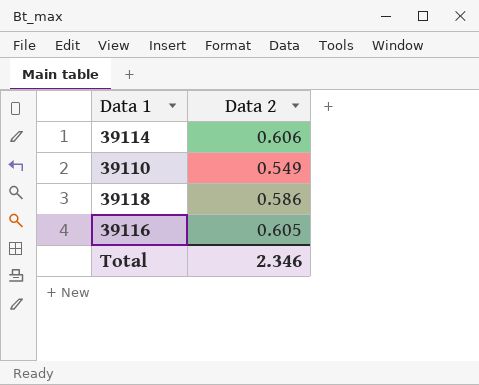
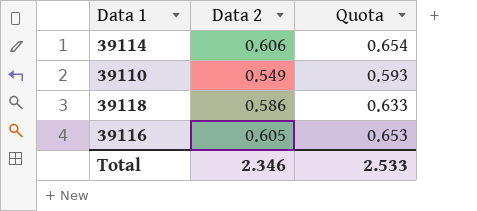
column Quota | formula: none -> [Data 2] * 1.08

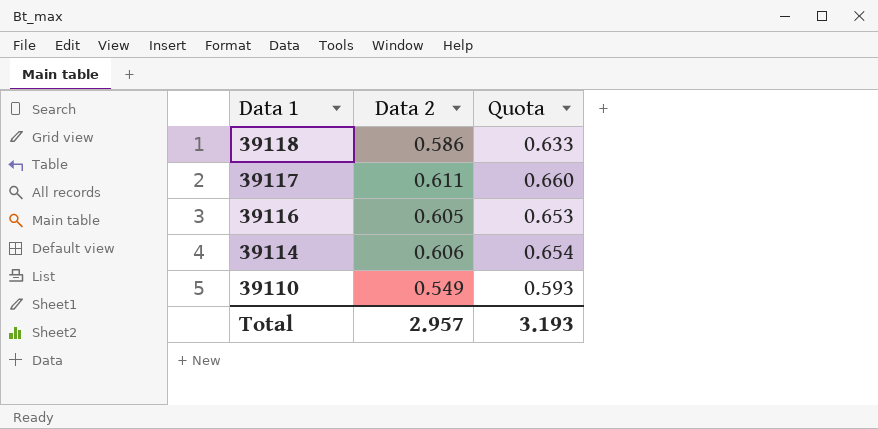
row order: none -> Data 1 descending
row 39117: none -> 0.611 | 0.660
Total | Data 2: 2.346 -> 2.957
Total | Quota: 2.533 -> 3.193

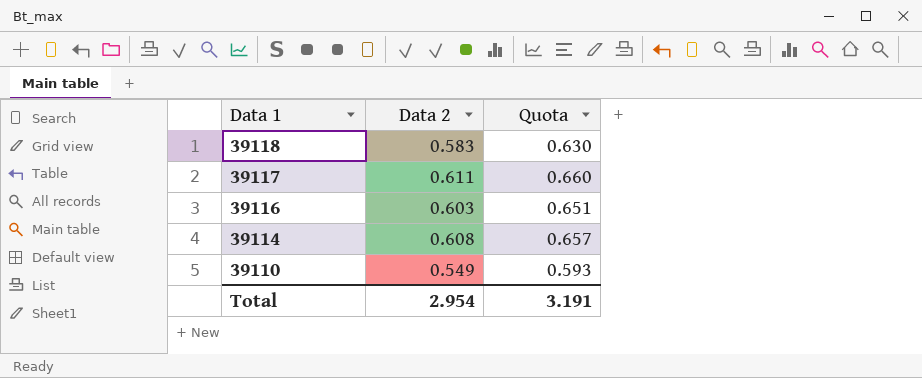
39118 | Data 2: 0.586 -> 0.583
39118 | Quota: 0.633 -> 0.630
39116 | Data 2: 0.605 -> 0.603
39116 | Quota: 0.653 -> 0.651
39114 | Data 2: 0.606 -> 0.608
39114 | Quota: 0.654 -> 0.657
Total | Data 2: 2.957 -> 2.954
Total | Quota: 3.193 -> 3.191

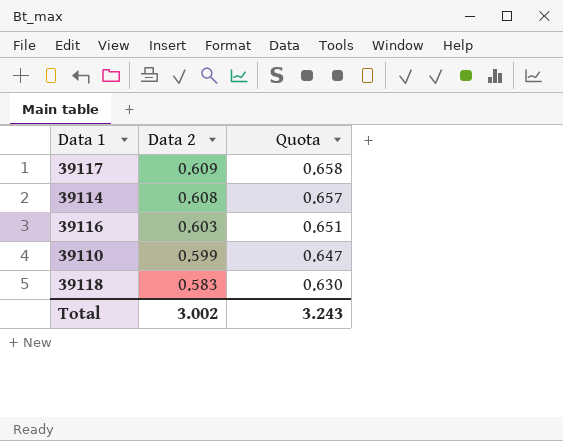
row order: Data 1 descending -> Data 2 descending
39117 | Data 2: 0.611 -> 0.609
39117 | Quota: 0.660 -> 0.658
39110 | Data 2: 0.549 -> 0.599
39110 | Quota: 0.593 -> 0.647
Total | Data 2: 2.954 -> 3.002
Total | Quota: 3.191 -> 3.243

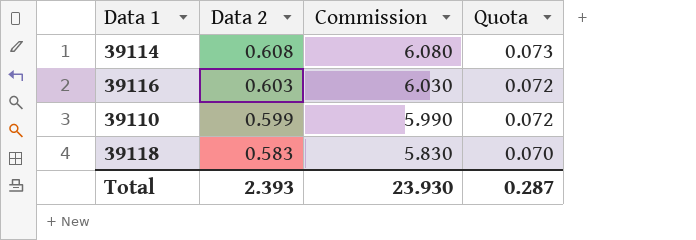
column Commission | formula: none -> [Data 2] * 10
column Quota | formula: [Data 2] * 1.08 -> [Data 2] * 0.12
row 39117: 0.609 | 0.658 -> none
Total | Data 2: 3.002 -> 2.393
Total | Quota: 3.243 -> 0.287

